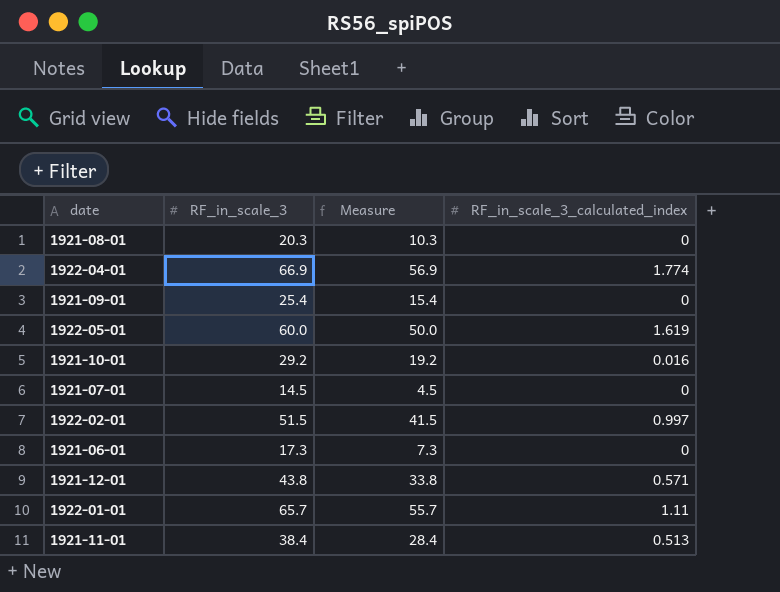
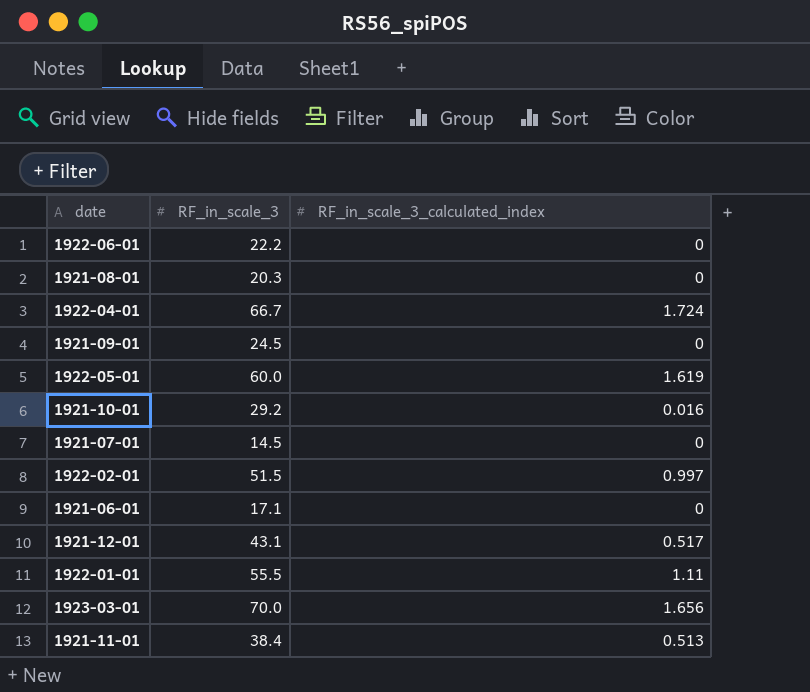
column Measure | formula: [RF_in_scale_3] - 10 -> none
row 1922-06-01: none -> 22.2 | 0
1922-04-01 | RF_in_scale_3: 66.9 -> 66.7
1922-04-01 | RF_in_scale_3_calculated_index: 1.774 -> 1.724
1921-09-01 | RF_in_scale_3: 25.4 -> 24.5
1921-06-01 | RF_in_scale_3: 17.3 -> 17.1
1921-12-01 | RF_in_scale_3: 43.8 -> 43.1
1921-12-01 | RF_in_scale_3_calculated_index: 0.571 -> 0.517
1922-01-01 | RF_in_scale_3: 65.7 -> 55.5
row 1923-03-01: none -> 70.0 | 1.656

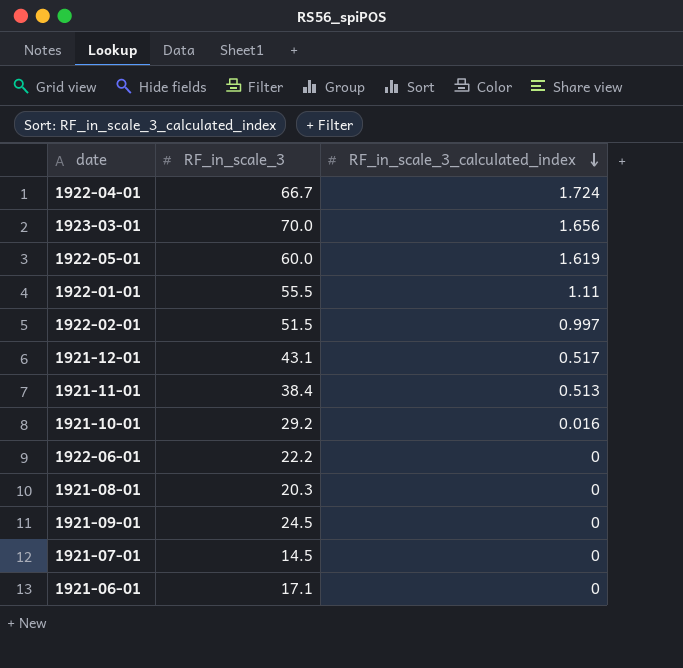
row order: none -> RF_in_scale_3_calculated_index descending

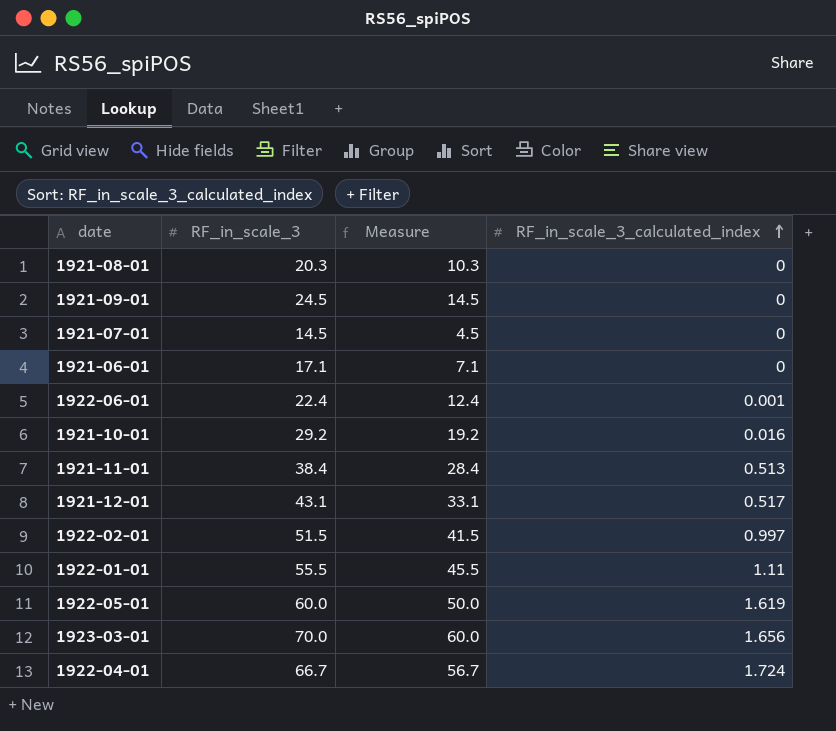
row order: RF_in_scale_3_calculated_index descending -> RF_in_scale_3_calculated_index ascending
column Measure | formula: none -> [RF_in_scale_3] - 10
1922-06-01 | RF_in_scale_3: 22.2 -> 22.4
1922-06-01 | RF_in_scale_3_calculated_index: 0 -> 0.001

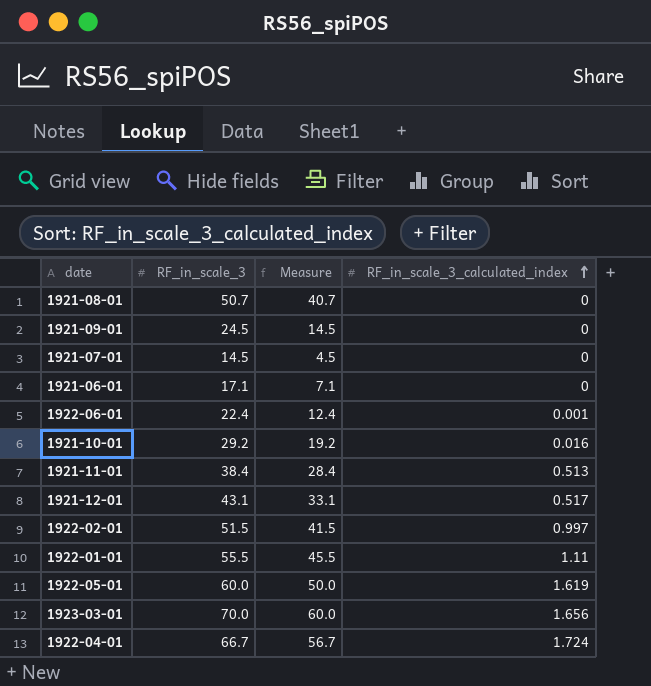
1921-08-01 | RF_in_scale_3: 20.3 -> 50.7
1921-08-01 | Measure: 10.3 -> 40.7

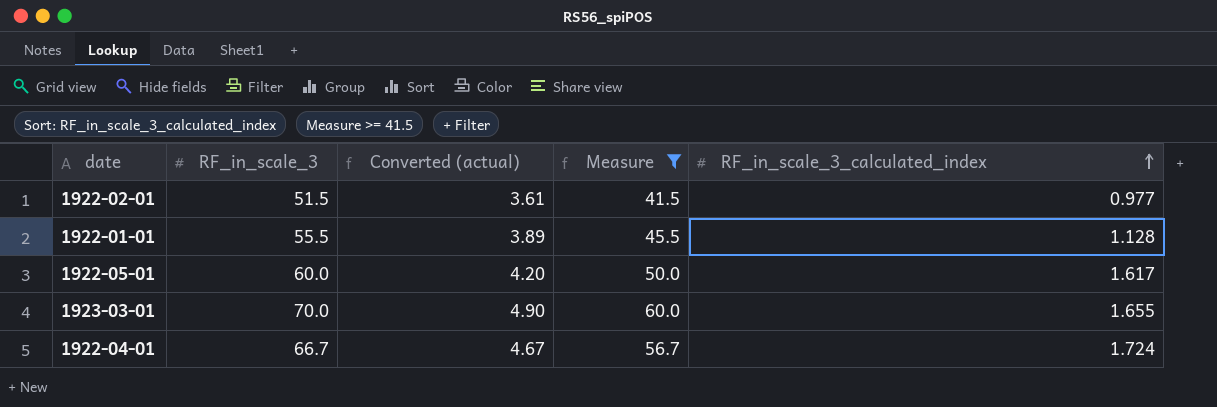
filter: none -> Measure >= 41.5
column Converted (actual) | formula: none -> [RF_in_scale_3] * 0.07
1922-02-01 | RF_in_scale_3_calculated_index: 0.997 -> 0.977
1922-01-01 | RF_in_scale_3_calculated_index: 1.11 -> 1.128
1922-05-01 | RF_in_scale_3_calculated_index: 1.619 -> 1.617
1923-03-01 | RF_in_scale_3_calculated_index: 1.656 -> 1.655

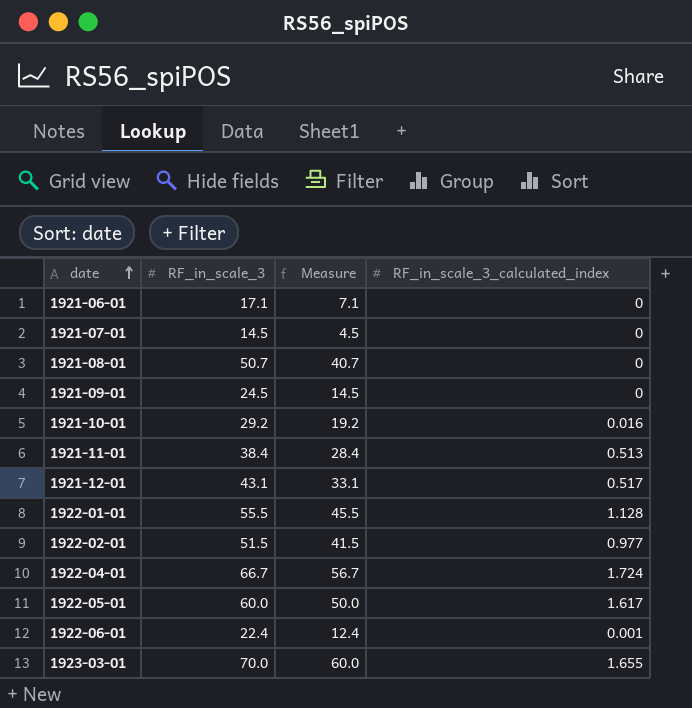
filter: Measure >= 41.5 -> none
row order: RF_in_scale_3_calculated_index ascending -> date ascending
column Converted (actual) | formula: [RF_in_scale_3] * 0.07 -> none

